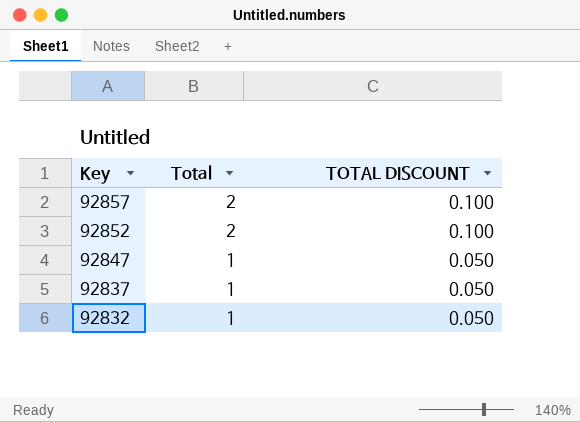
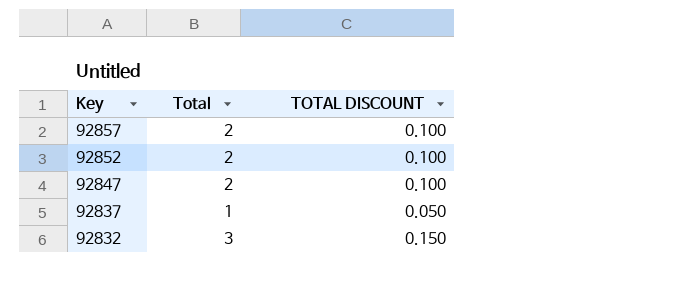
92847 | Total: 1 -> 2
92847 | TOTAL DISCOUNT: 0.050 -> 0.100
92832 | Total: 1 -> 3
92832 | TOTAL DISCOUNT: 0.050 -> 0.150

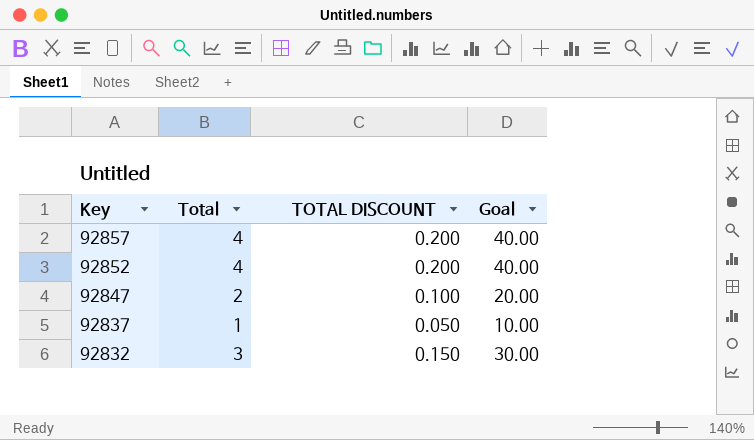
column Goal | formula: none -> [Total] * 10
92857 | Total: 2 -> 4
92857 | TOTAL DISCOUNT: 0.100 -> 0.200
92852 | Total: 2 -> 4
92852 | TOTAL DISCOUNT: 0.100 -> 0.200

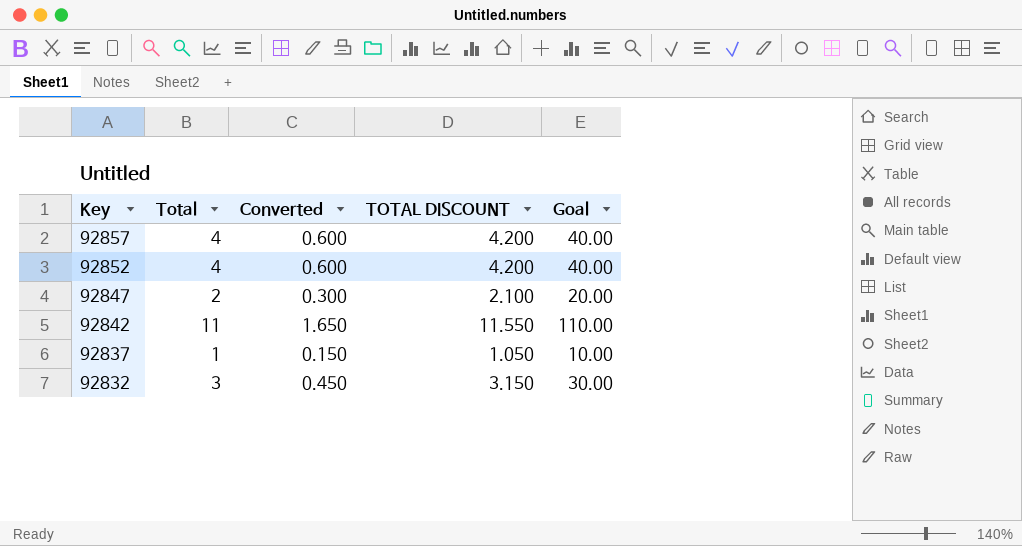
column Converted | formula: none -> [Total] * 0.15
column TOTAL DISCOUNT | formula: [Total] * 0.05 -> [Total] * 1.05
row 92842: none -> 11 | 1.650 | 11.550 | 110.00

